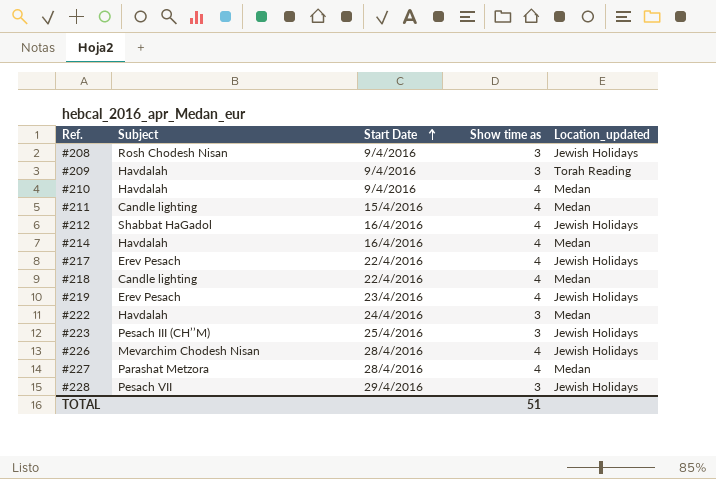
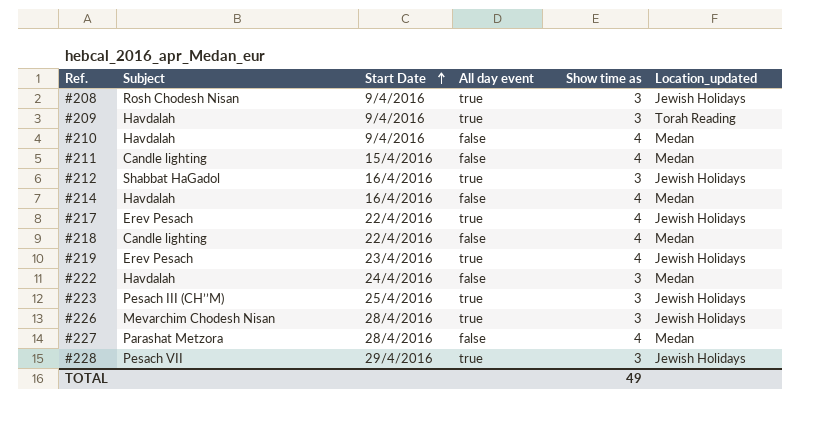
column All day event | position: none -> 4
#212 | Show time as: 4 -> 3
#226 | Show time as: 4 -> 3
TOTAL | Show time as: 51 -> 49

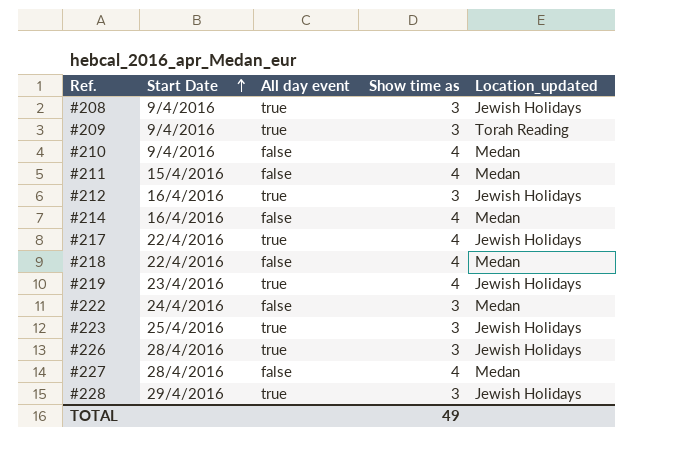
column Subject | position: 2 -> none

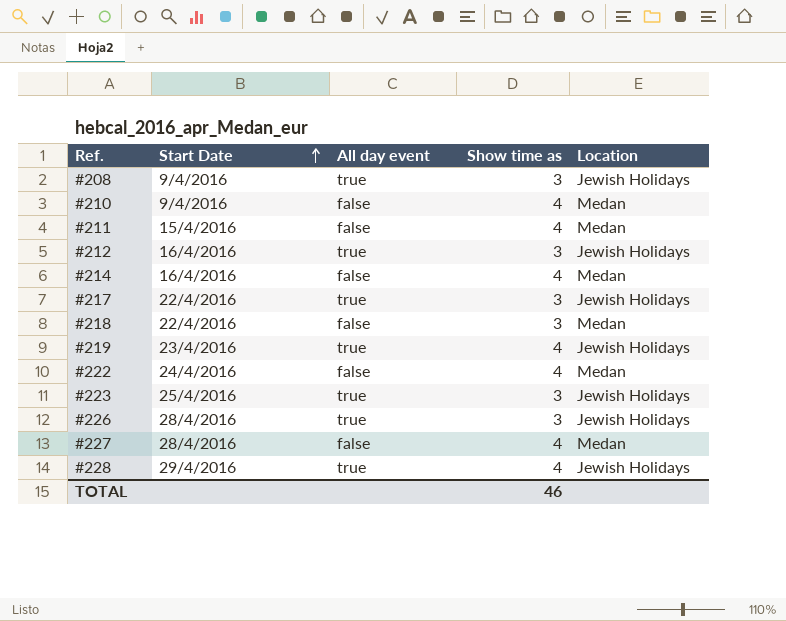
column name: Location_updated -> Location
row #209: 9/4/2016 | true | 3 | Torah Reading -> none
#217 | Show time as: 4 -> 3
#218 | Show time as: 4 -> 3
#222 | Show time as: 3 -> 4
#228 | Show time as: 3 -> 4
TOTAL | Show time as: 49 -> 46

